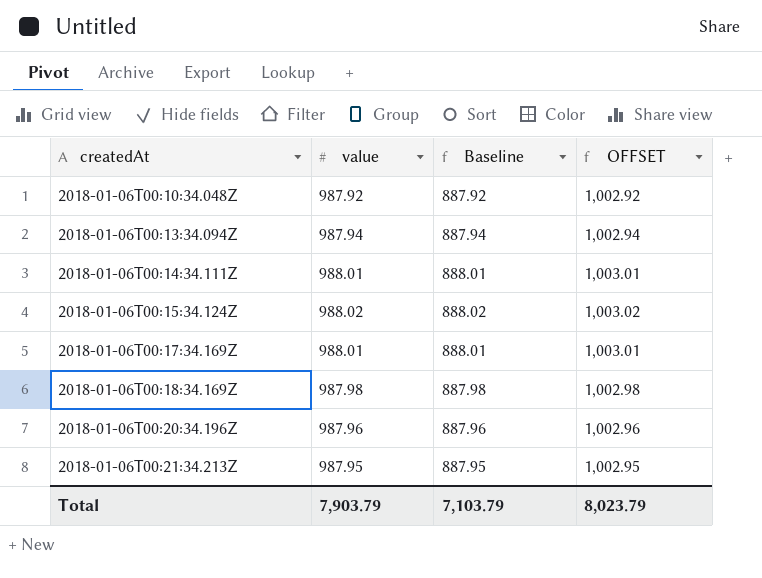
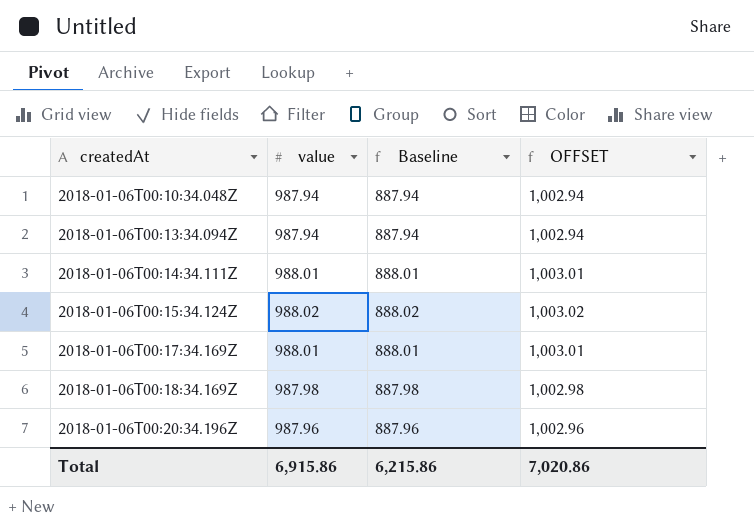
row 2018-01-06T00:21:34.213Z: 987.95 | 887.95 | 1,002.95 -> none
2018-01-06T00:10:34.048Z | value: 987.92 -> 987.94
2018-01-06T00:10:34.048Z | Baseline: 887.92 -> 887.94
2018-01-06T00:10:34.048Z | OFFSET: 1,002.92 -> 1,002.94
Total | value: 7,903.79 -> 6,915.86
Total | Baseline: 7,103.79 -> 6,215.86
Total | OFFSET: 8,023.79 -> 7,020.86

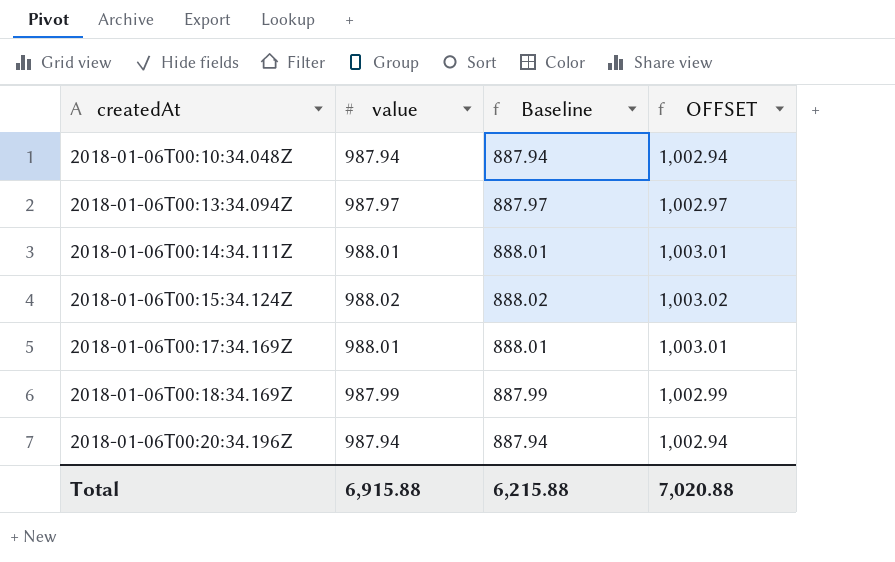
2018-01-06T00:13:34.094Z | value: 987.94 -> 987.97
2018-01-06T00:13:34.094Z | Baseline: 887.94 -> 887.97
2018-01-06T00:13:34.094Z | OFFSET: 1,002.94 -> 1,002.97
2018-01-06T00:18:34.169Z | value: 987.98 -> 987.99
2018-01-06T00:18:34.169Z | Baseline: 887.98 -> 887.99
2018-01-06T00:18:34.169Z | OFFSET: 1,002.98 -> 1,002.99
2018-01-06T00:20:34.196Z | value: 987.96 -> 987.94
2018-01-06T00:20:34.196Z | Baseline: 887.96 -> 887.94
2018-01-06T00:20:34.196Z | OFFSET: 1,002.96 -> 1,002.94
Total | value: 6,915.86 -> 6,915.88
Total | Baseline: 6,215.86 -> 6,215.88
Total | OFFSET: 7,020.86 -> 7,020.88

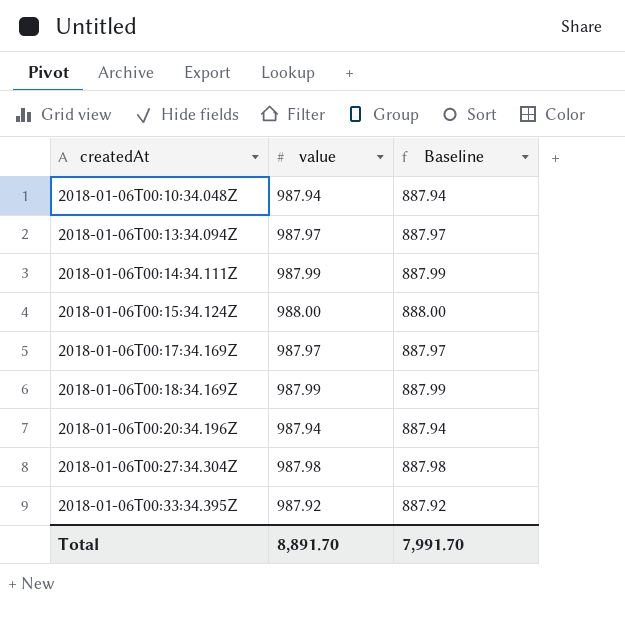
column OFFSET | formula: [value] + 15 -> none
2018-01-06T00:14:34.111Z | value: 988.01 -> 987.99
2018-01-06T00:14:34.111Z | Baseline: 888.01 -> 887.99
2018-01-06T00:15:34.124Z | value: 988.02 -> 988.00
2018-01-06T00:15:34.124Z | Baseline: 888.02 -> 888.00
2018-01-06T00:17:34.169Z | value: 988.01 -> 987.97
2018-01-06T00:17:34.169Z | Baseline: 888.01 -> 887.97
row 2018-01-06T00:27:34.304Z: none -> 987.98 | 887.98
row 2018-01-06T00:33:34.395Z: none -> 987.92 | 887.92
Total | value: 6,915.88 -> 8,891.70
Total | Baseline: 6,215.88 -> 7,991.70

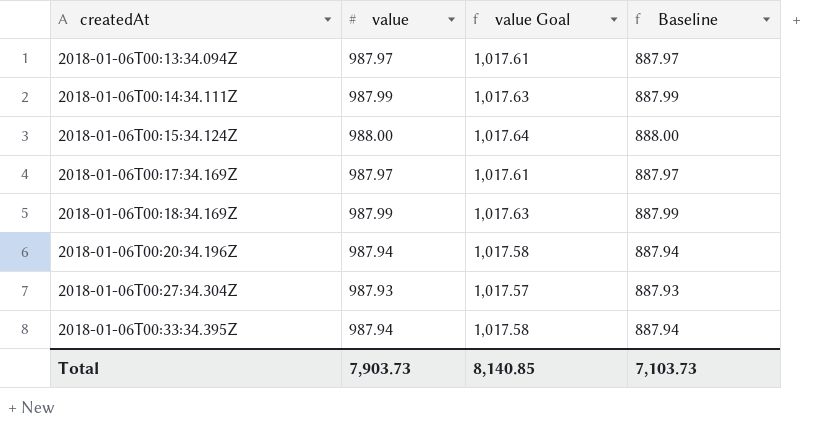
column value Goal | formula: none -> [value] * 1.03
row 2018-01-06T00:10:34.048Z: 987.94 | 887.94 -> none
2018-01-06T00:27:34.304Z | value: 987.98 -> 987.93
2018-01-06T00:27:34.304Z | Baseline: 887.98 -> 887.93
2018-01-06T00:33:34.395Z | value: 987.92 -> 987.94
2018-01-06T00:33:34.395Z | Baseline: 887.92 -> 887.94
Total | value: 8,891.70 -> 7,903.73
Total | Baseline: 7,991.70 -> 7,103.73

